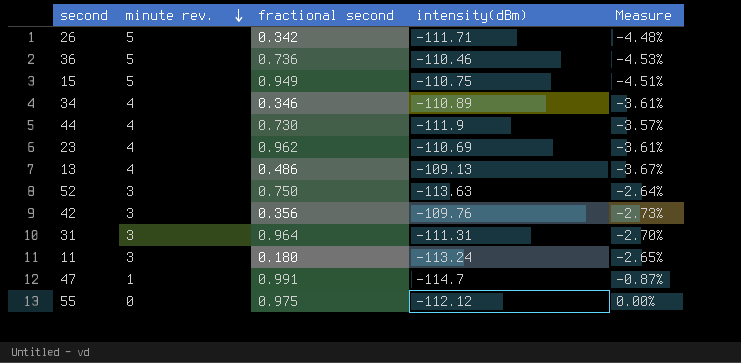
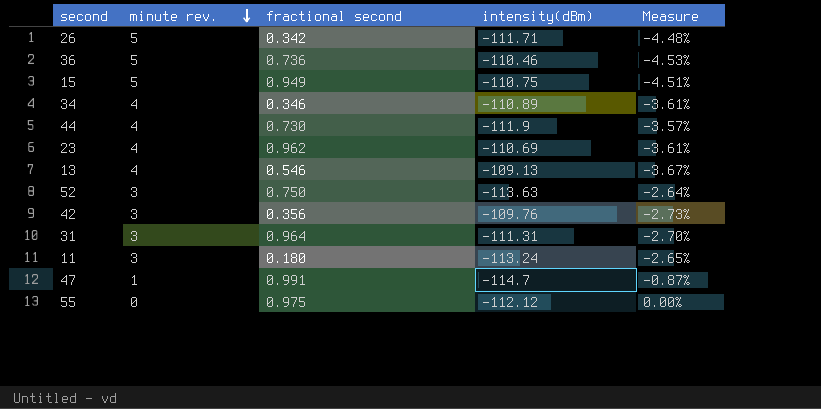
13 | fractional second: 0.486 -> 0.546

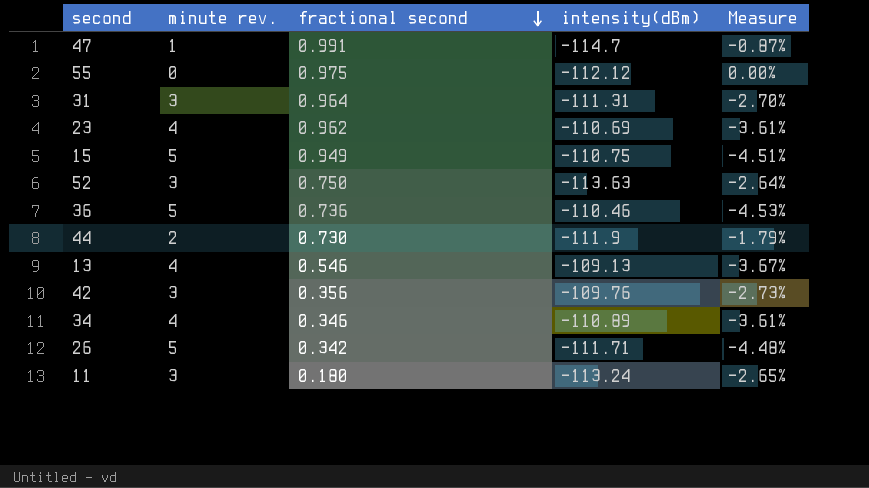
row order: minute rev. descending -> fractional second descending
44 | minute rev.: 4 -> 2
44 | Measure: -3.57% -> -1.79%

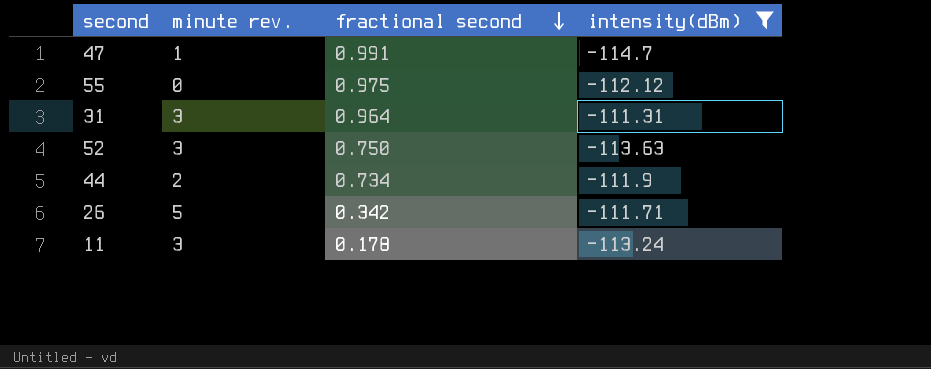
filter: none -> intensity(dBm) <= -111.31
column Measure | formula: [minute rev.] / [intensity(dBm)] -> none
44 | fractional second: 0.730 -> 0.734
11 | fractional second: 0.180 -> 0.178

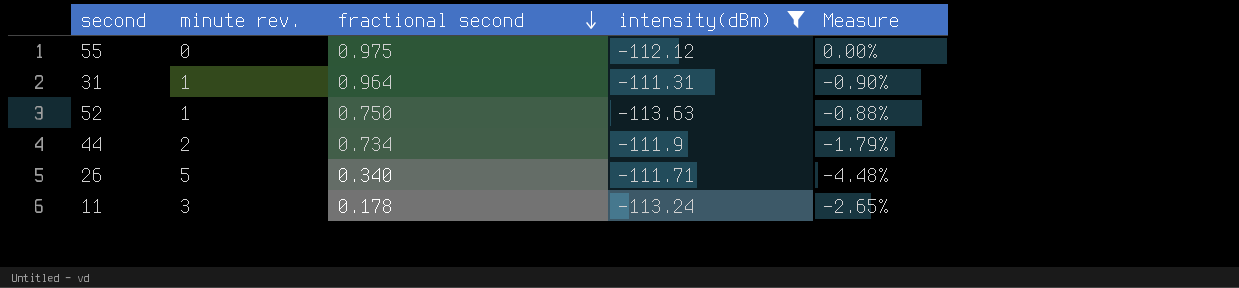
column Measure | formula: none -> [minute rev.] / [intensity(dBm)]
row 47: 1 | 0.991 | -114.7 -> none
31 | minute rev.: 3 -> 1
52 | minute rev.: 3 -> 1
26 | fractional second: 0.342 -> 0.340

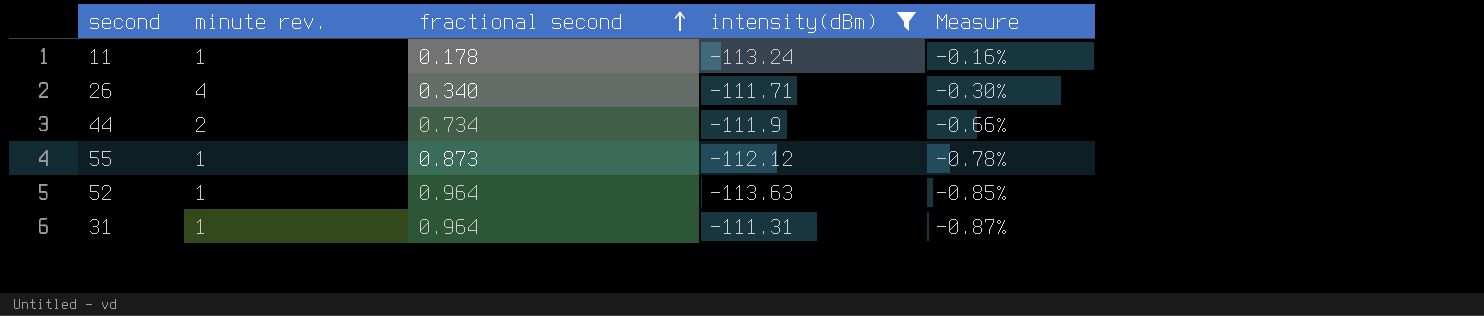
row order: fractional second descending -> fractional second ascending
column Measure | formula: [minute rev.] / [intensity(dBm)] -> [fractional second] / [intensity(dBm)]
11 | minute rev.: 3 -> 1
26 | minute rev.: 5 -> 4
55 | minute rev.: 0 -> 1
55 | fractional second: 0.975 -> 0.873
52 | fractional second: 0.750 -> 0.964

